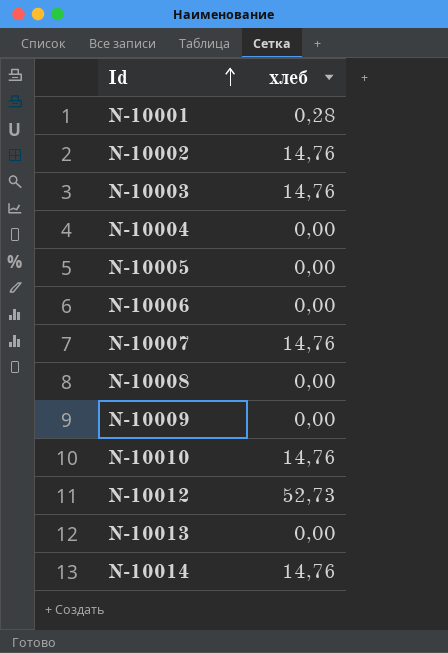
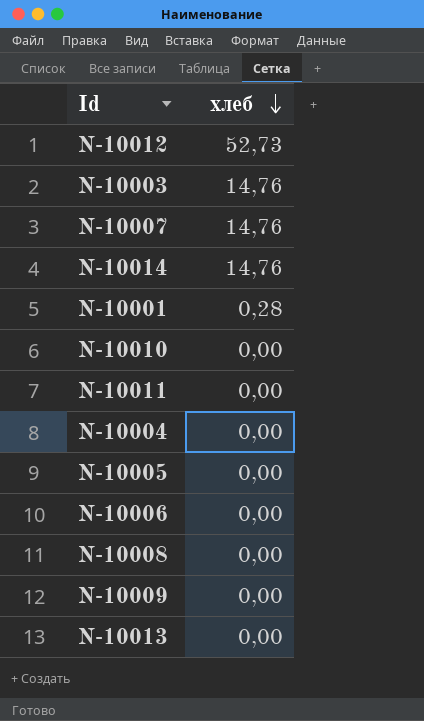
row order: Id ascending -> хлеб descending
row N-10002: 14,76 -> none
N-10010 | хлеб: 14,76 -> 0,00
row N-10011: none -> 0,00

